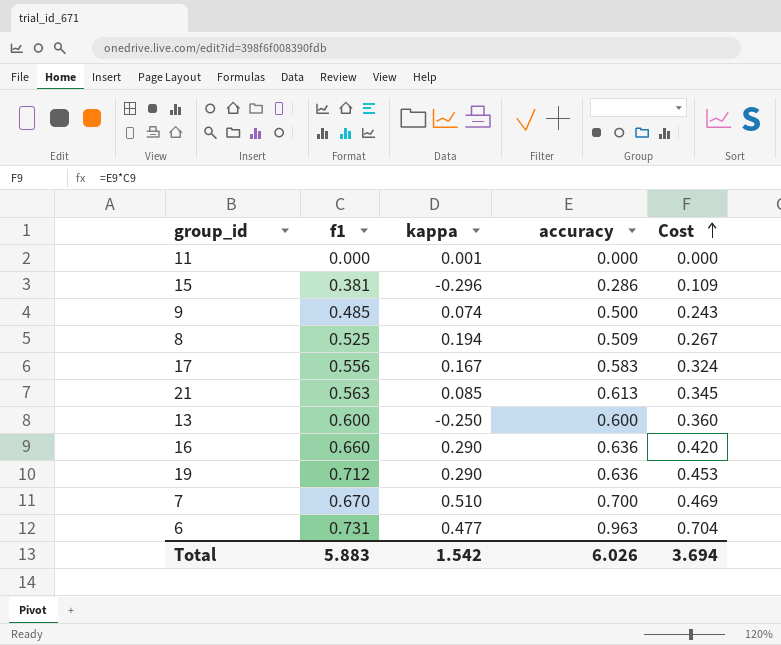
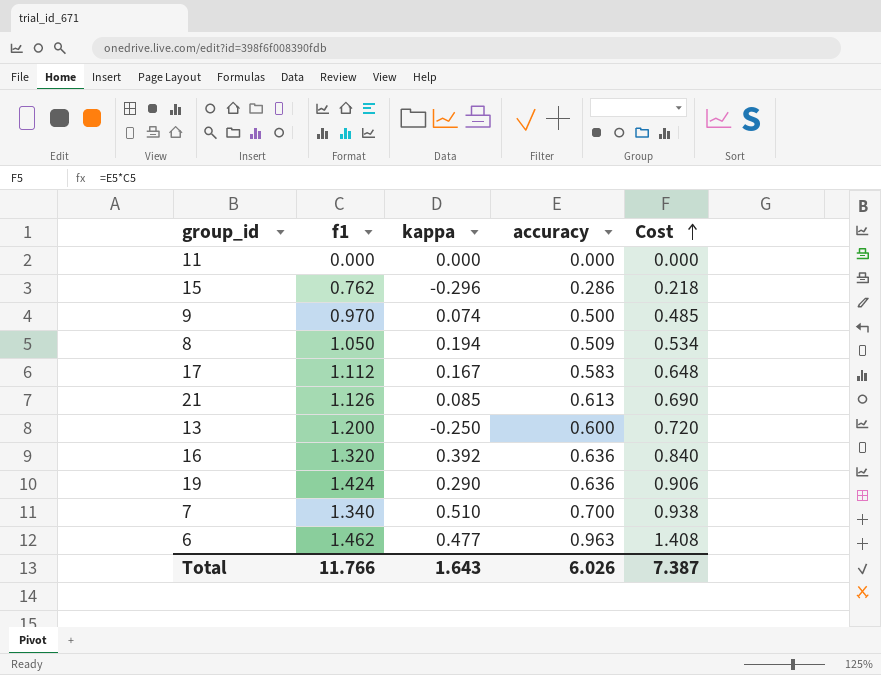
11 | kappa: 0.001 -> 0.000
15 | f1: 0.381 -> 0.762
15 | Cost: 0.109 -> 0.218
9 | f1: 0.485 -> 0.970
9 | Cost: 0.243 -> 0.485
8 | f1: 0.525 -> 1.050
8 | Cost: 0.267 -> 0.534
17 | f1: 0.556 -> 1.112
17 | Cost: 0.324 -> 0.648
21 | f1: 0.563 -> 1.126
21 | Cost: 0.345 -> 0.690
13 | f1: 0.600 -> 1.200
13 | Cost: 0.360 -> 0.720
16 | f1: 0.660 -> 1.320
16 | kappa: 0.290 -> 0.392
16 | Cost: 0.420 -> 0.840
19 | f1: 0.712 -> 1.424
19 | Cost: 0.453 -> 0.906
7 | f1: 0.670 -> 1.340
7 | Cost: 0.469 -> 0.938
6 | f1: 0.731 -> 1.462
6 | Cost: 0.704 -> 1.408
Total | f1: 5.883 -> 11.766
Total | kappa: 1.542 -> 1.643
Total | Cost: 3.694 -> 7.387

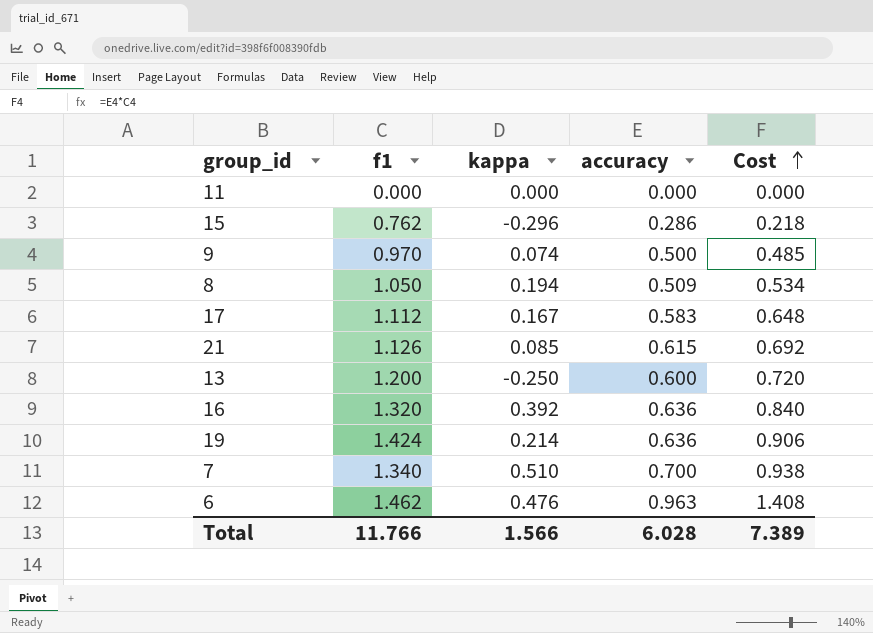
21 | accuracy: 0.613 -> 0.615
21 | Cost: 0.690 -> 0.692
19 | kappa: 0.290 -> 0.214
6 | kappa: 0.477 -> 0.476
Total | kappa: 1.643 -> 1.566
Total | accuracy: 6.026 -> 6.028
Total | Cost: 7.387 -> 7.389

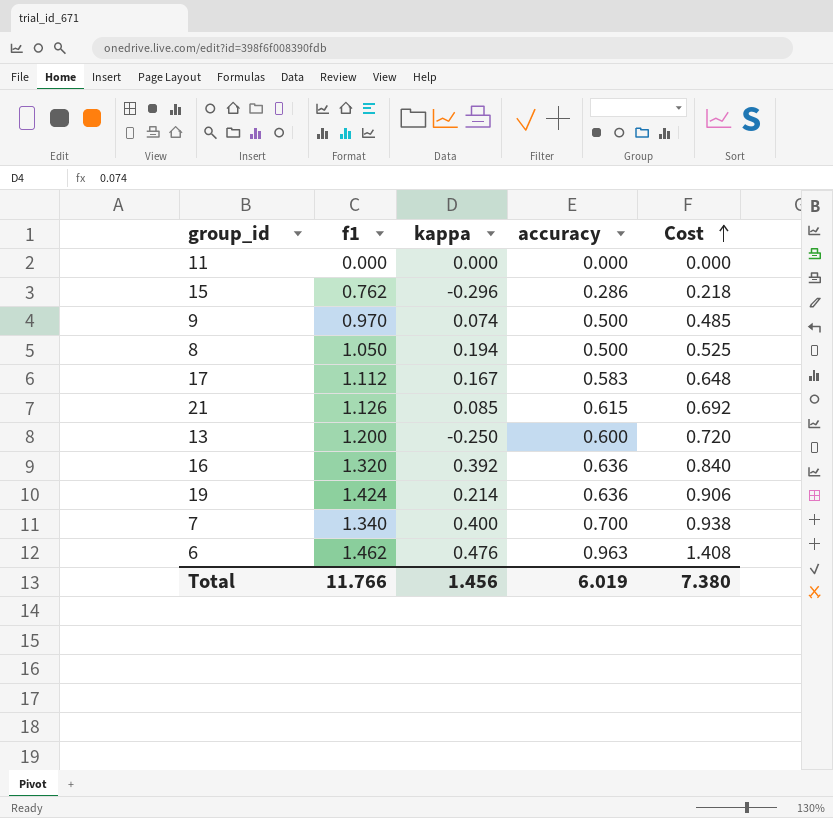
8 | accuracy: 0.509 -> 0.500
8 | Cost: 0.534 -> 0.525
7 | kappa: 0.510 -> 0.400
Total | kappa: 1.566 -> 1.456
Total | accuracy: 6.028 -> 6.019
Total | Cost: 7.389 -> 7.380

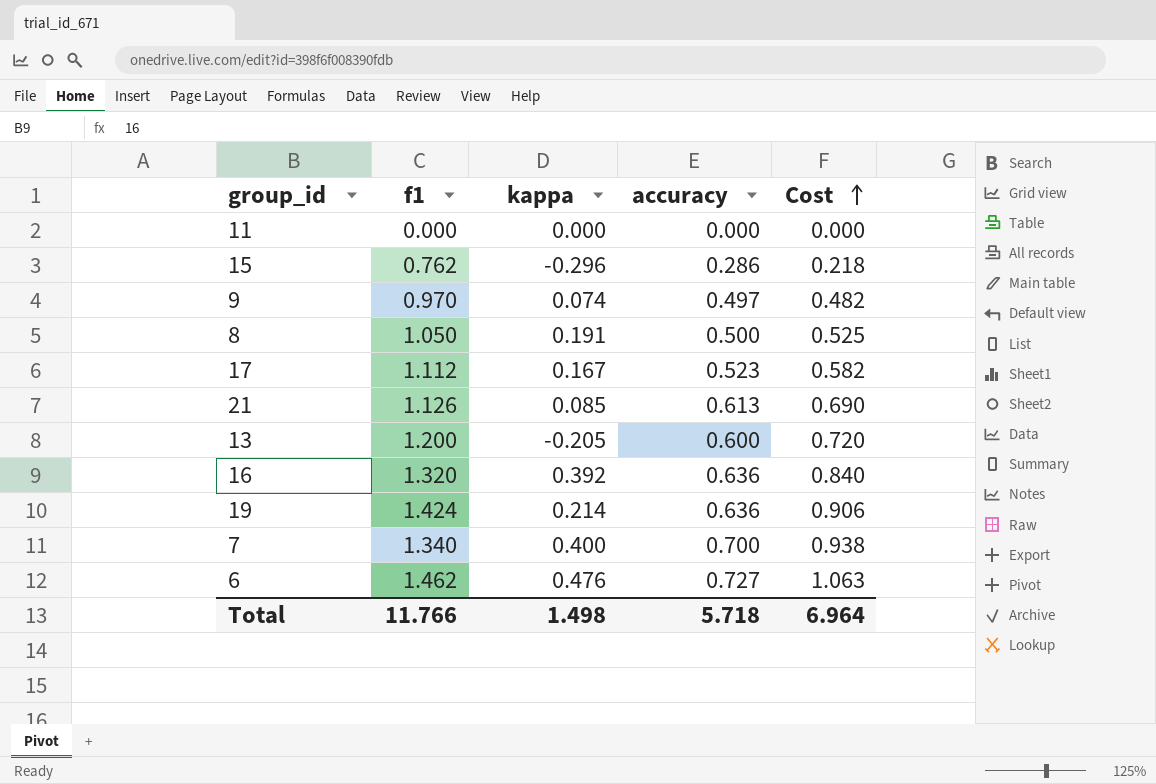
9 | accuracy: 0.500 -> 0.497
9 | Cost: 0.485 -> 0.482
8 | kappa: 0.194 -> 0.191
17 | accuracy: 0.583 -> 0.523
17 | Cost: 0.648 -> 0.582
21 | accuracy: 0.615 -> 0.613
21 | Cost: 0.692 -> 0.690
13 | kappa: -0.250 -> -0.205
6 | accuracy: 0.963 -> 0.727
6 | Cost: 1.408 -> 1.063
Total | kappa: 1.456 -> 1.498
Total | accuracy: 6.019 -> 5.718
Total | Cost: 7.380 -> 6.964

